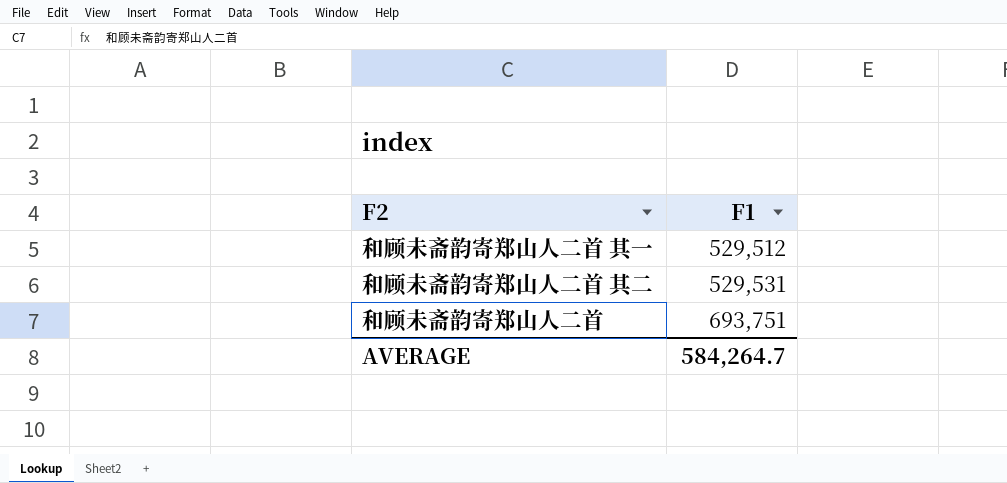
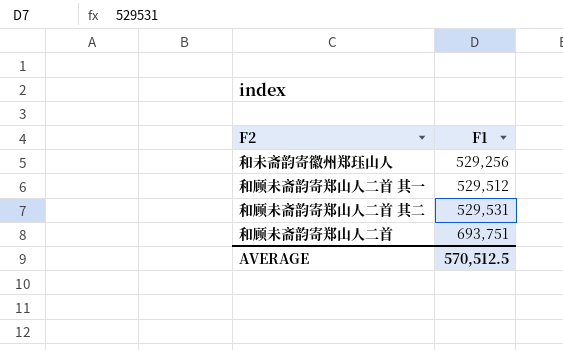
row 和未斋韵寄徽州郑珏山人: none -> 529,256
AVERAGE | F1: 584,264.7 -> 570,512.5

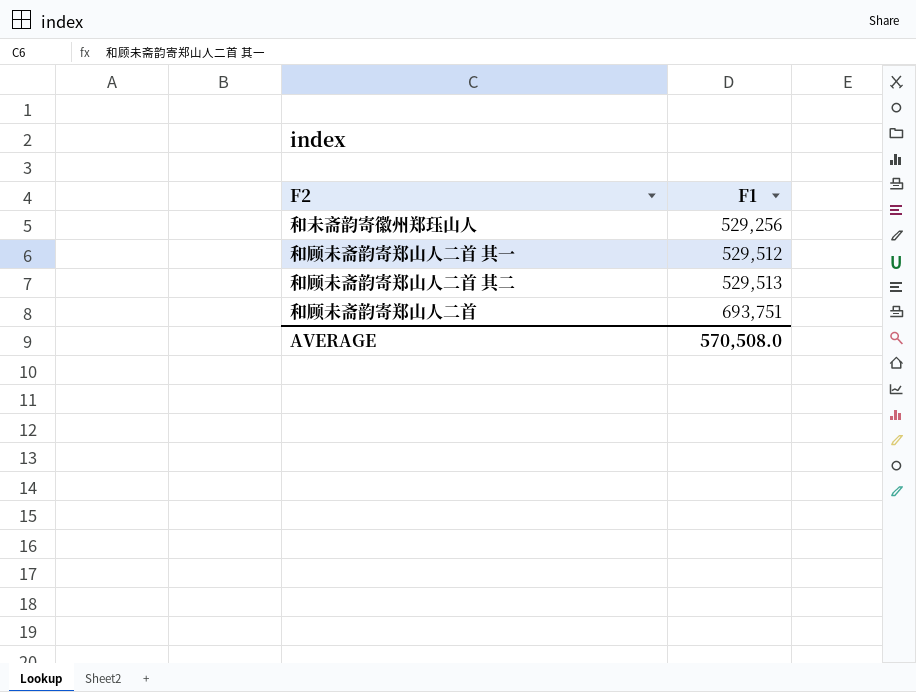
和顾未斋韵寄郑山人二首 其二 | F1: 529,531 -> 529,513
AVERAGE | F1: 570,512.5 -> 570,508.0

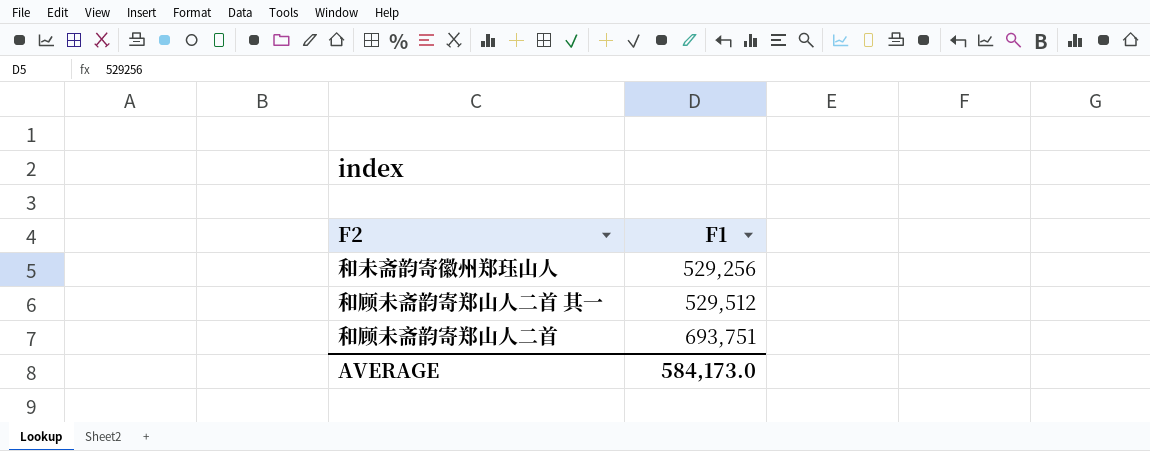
row 和顾未斋韵寄郑山人二首 其二: 529,513 -> none
AVERAGE | F1: 570,508.0 -> 584,173.0

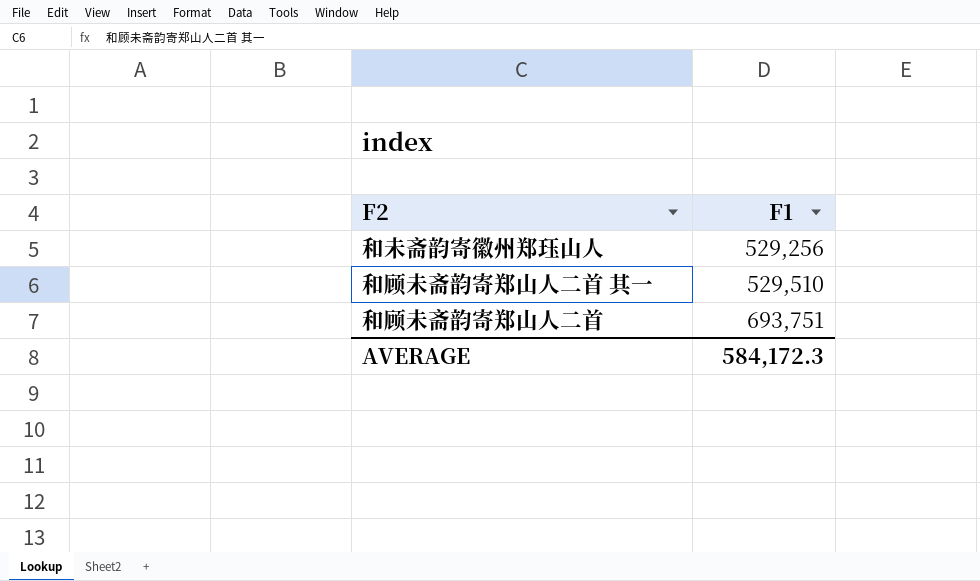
和顾未斋韵寄郑山人二首 其一 | F1: 529,512 -> 529,510
AVERAGE | F1: 584,173.0 -> 584,172.3

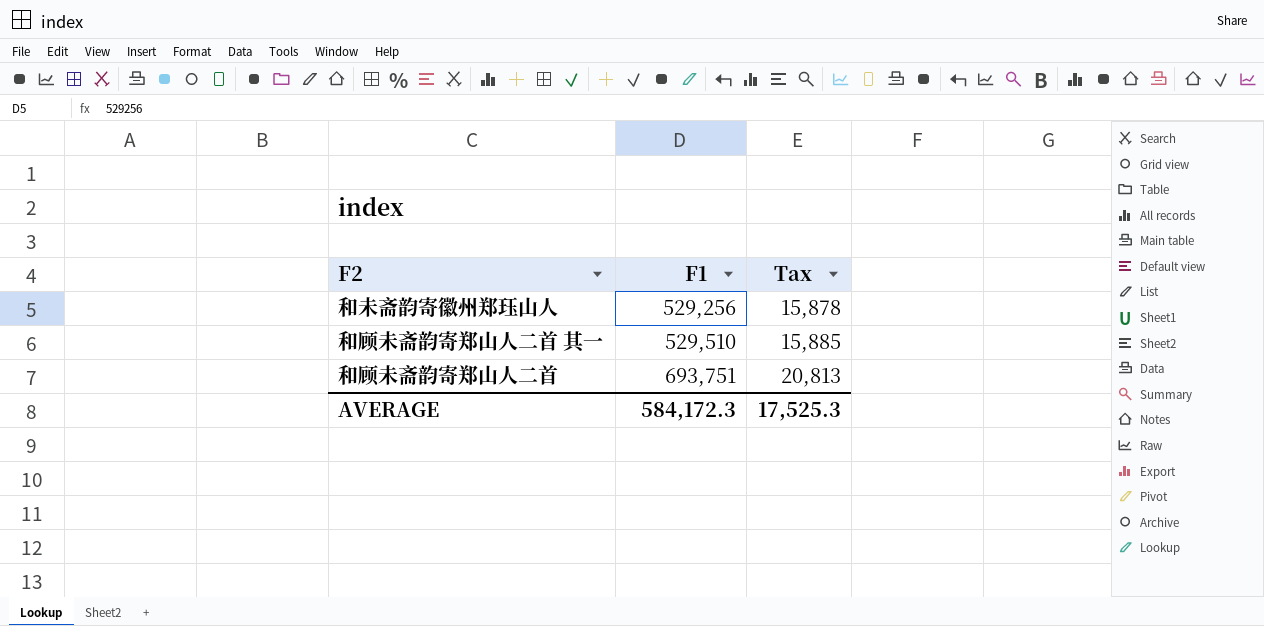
column Tax | formula: none -> [F1] * 0.03

